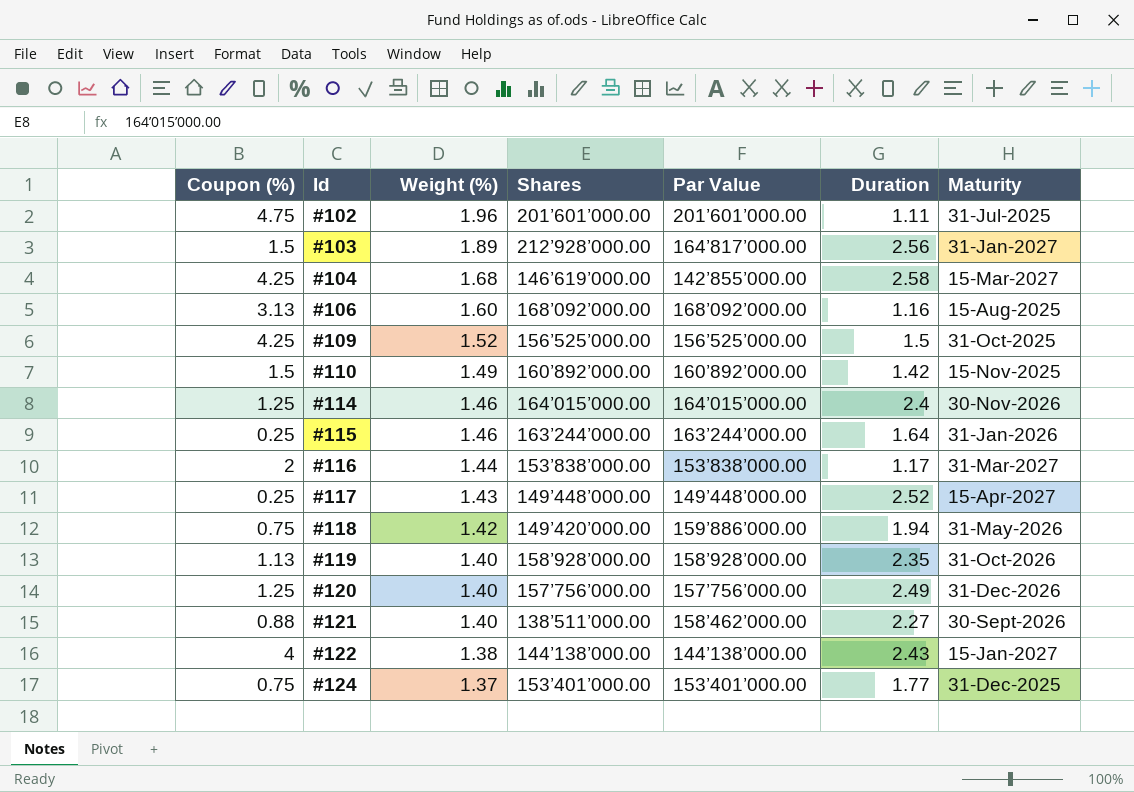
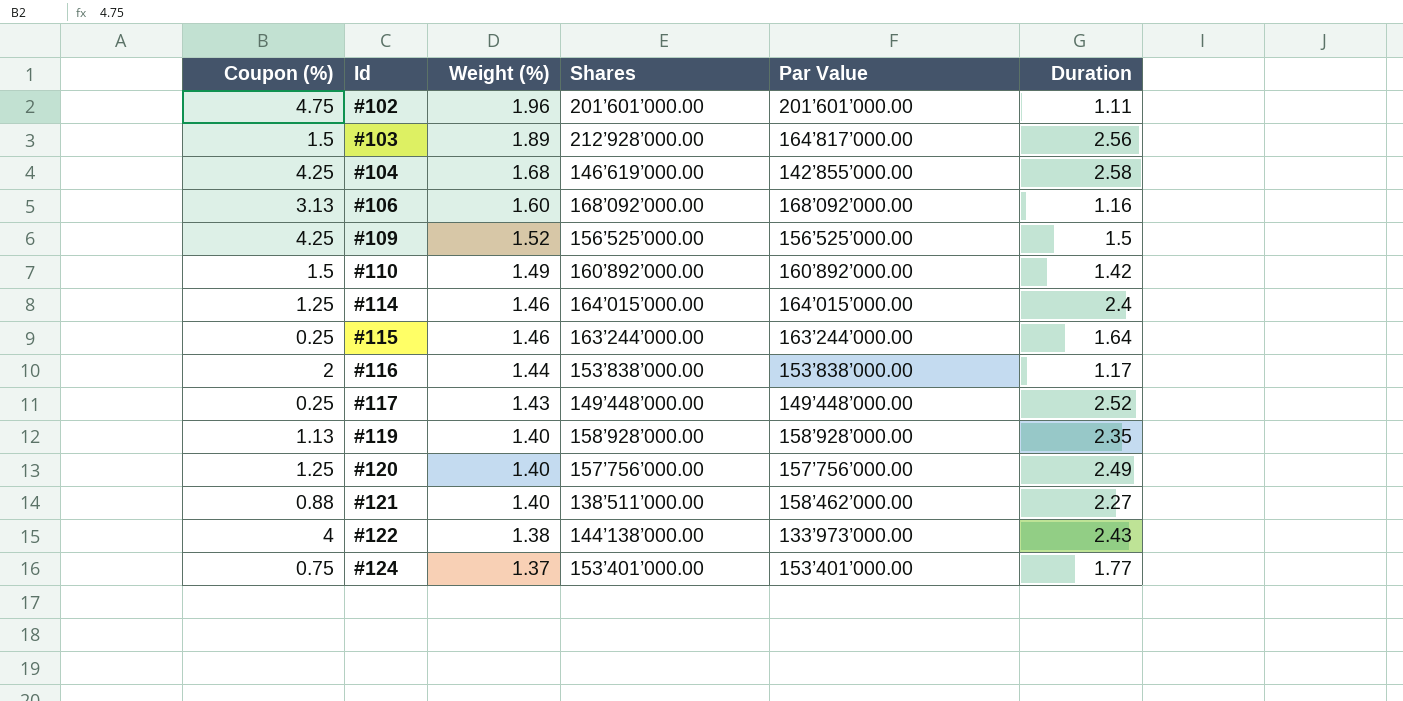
column Maturity | position: 7 -> none
row #118: 0.75 | 1.42 | 149’420’000.00 | 159’886’000.00 | 1.94 | 31-May-2026 -> none
#122 | Par Value: 144’138’000.00 -> 133’973’000.00

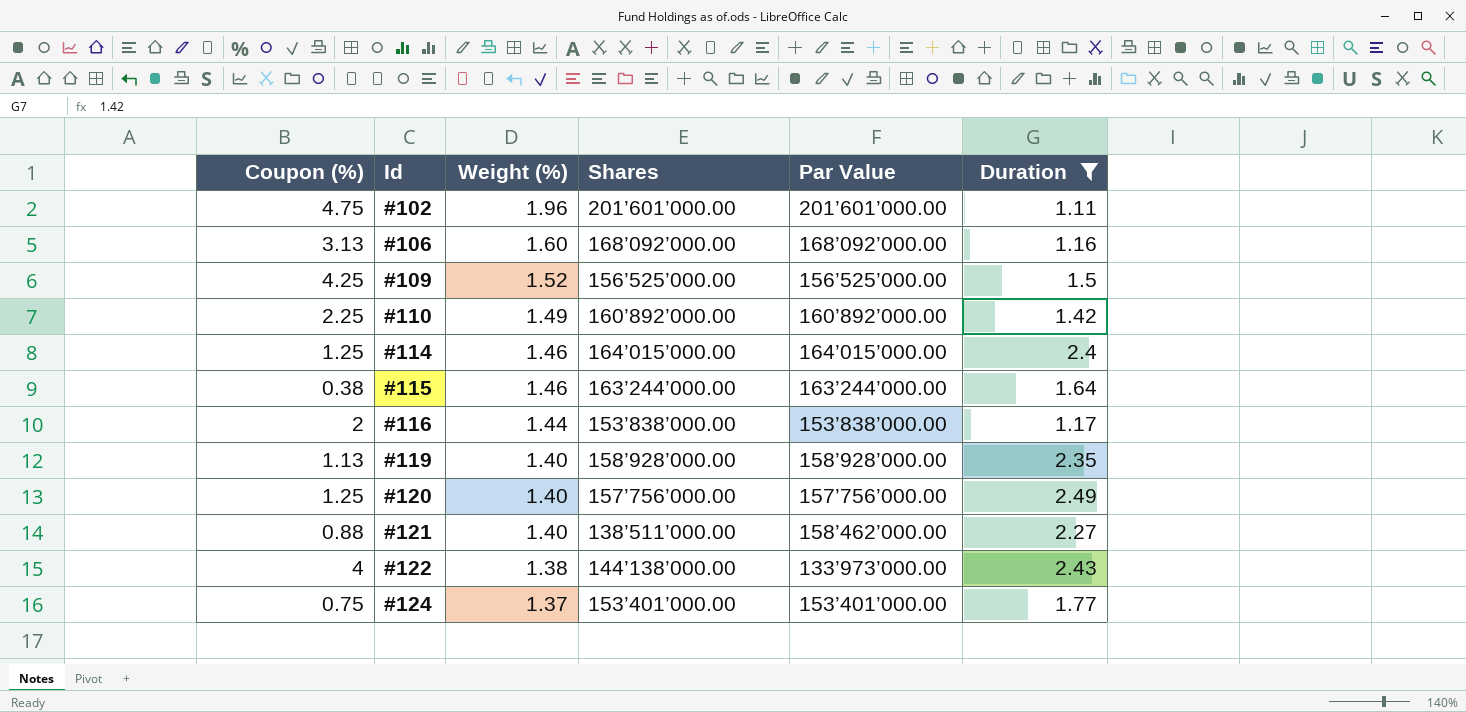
filter: none -> Duration <= 2.49
#110 | Coupon (%): 1.5 -> 2.25
#115 | Coupon (%): 0.25 -> 0.38

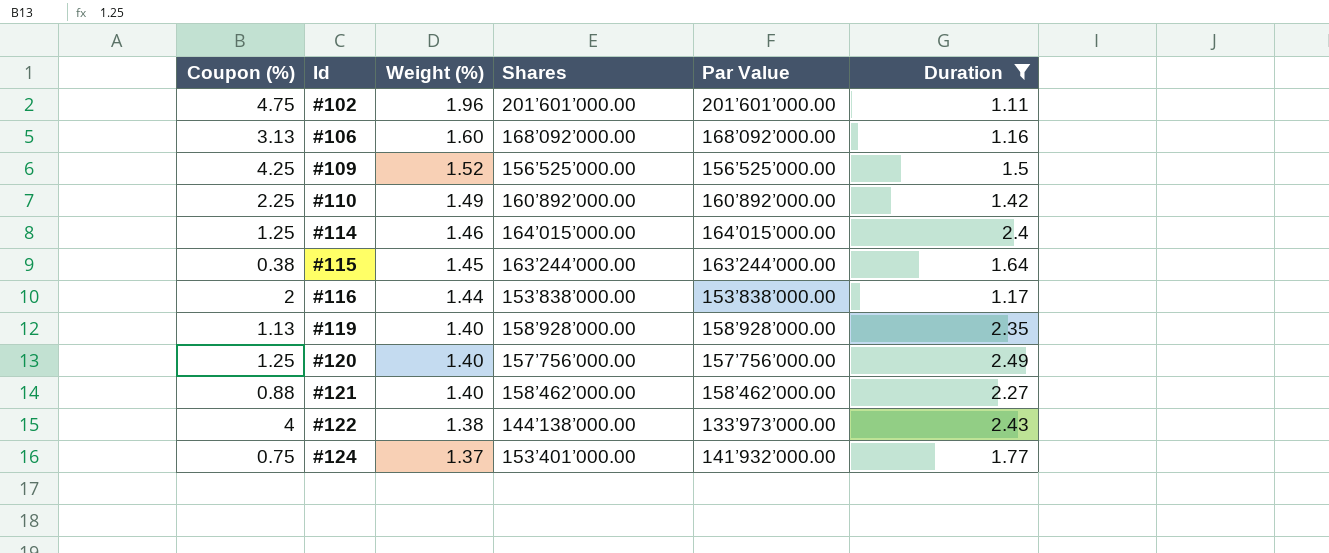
#115 | Weight (%): 1.46 -> 1.45
#121 | Shares: 138’511’000.00 -> 158’462’000.00
#124 | Par Value: 153’401’000.00 -> 141’932’000.00

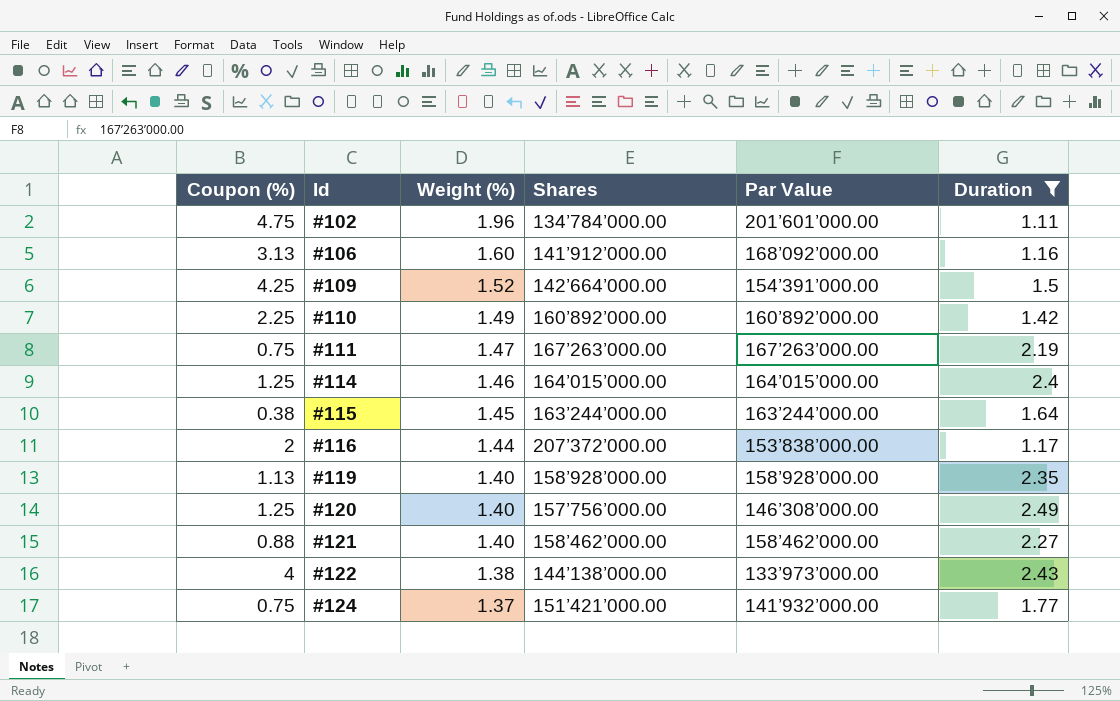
#102 | Shares: 201’601’000.00 -> 134’784’000.00
#106 | Shares: 168’092’000.00 -> 141’912’000.00
#109 | Shares: 156’525’000.00 -> 142’664’000.00
#109 | Par Value: 156’525’000.00 -> 154’391’000.00
row #111: none -> 0.75 | 1.47 | 167’263’000.00 | 167’263’000.00 | 2.19
#116 | Shares: 153’838’000.00 -> 207’372’000.00
#120 | Par Value: 157’756’000.00 -> 146’308’000.00
#124 | Shares: 153’401’000.00 -> 151’421’000.00

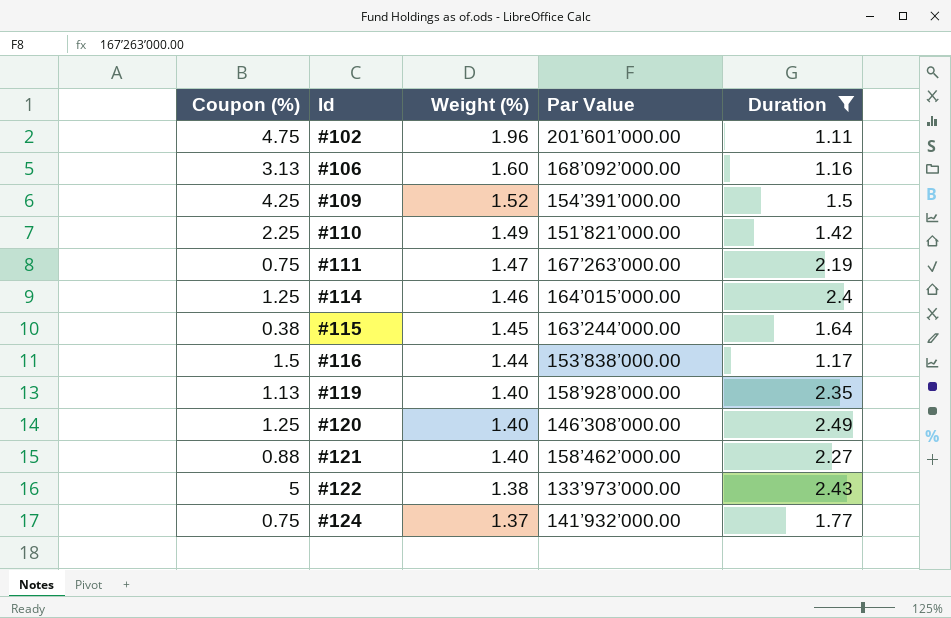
column Shares | position: 4 -> none
#110 | Par Value: 160’892’000.00 -> 151’821’000.00
#116 | Coupon (%): 2 -> 1.5
#122 | Coupon (%): 4 -> 5

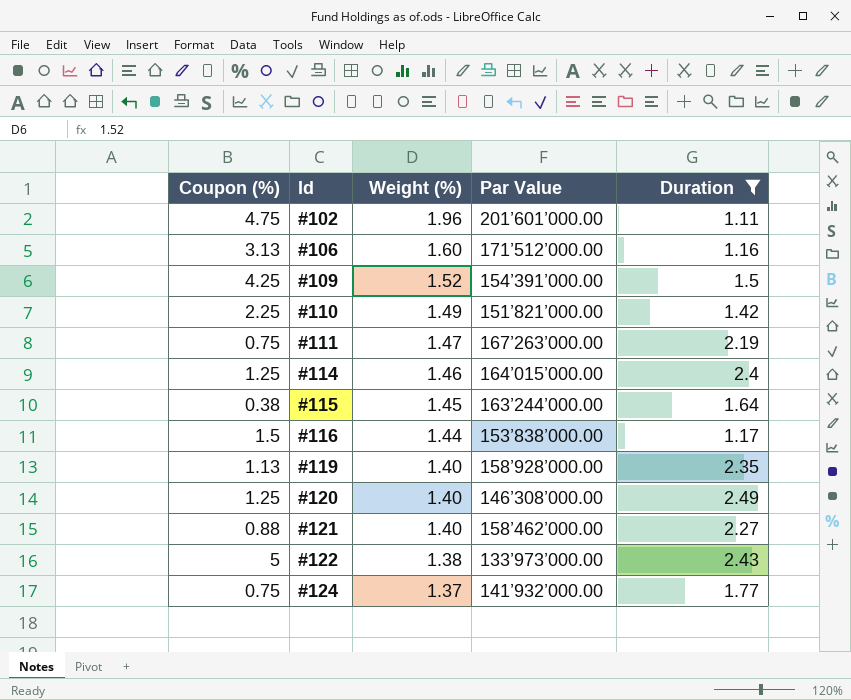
#106 | Par Value: 168’092’000.00 -> 171’512’000.00

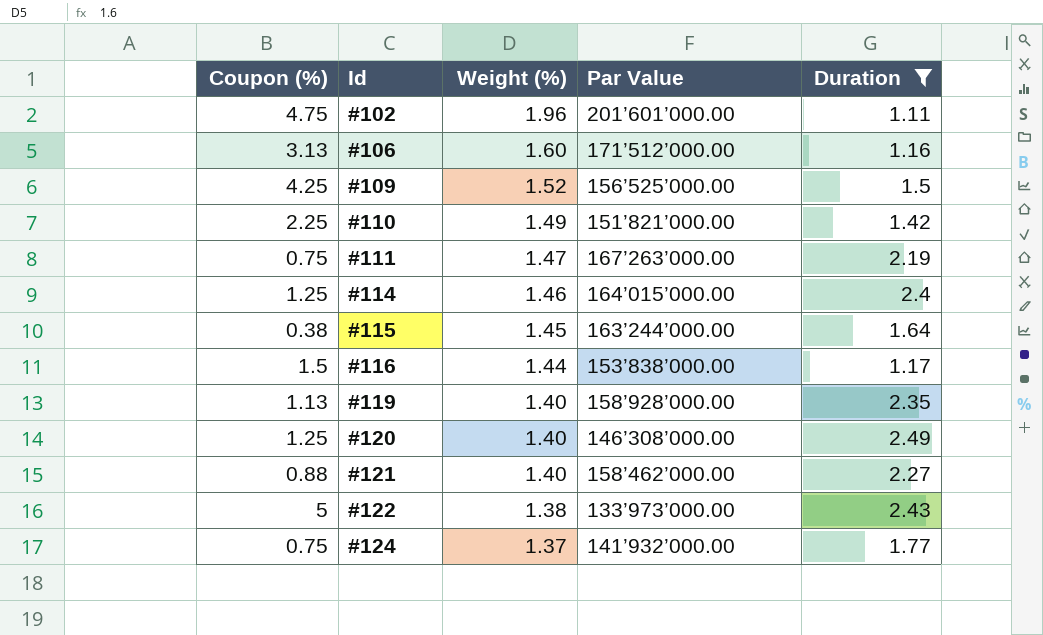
#109 | Par Value: 154’391’000.00 -> 156’525’000.00

